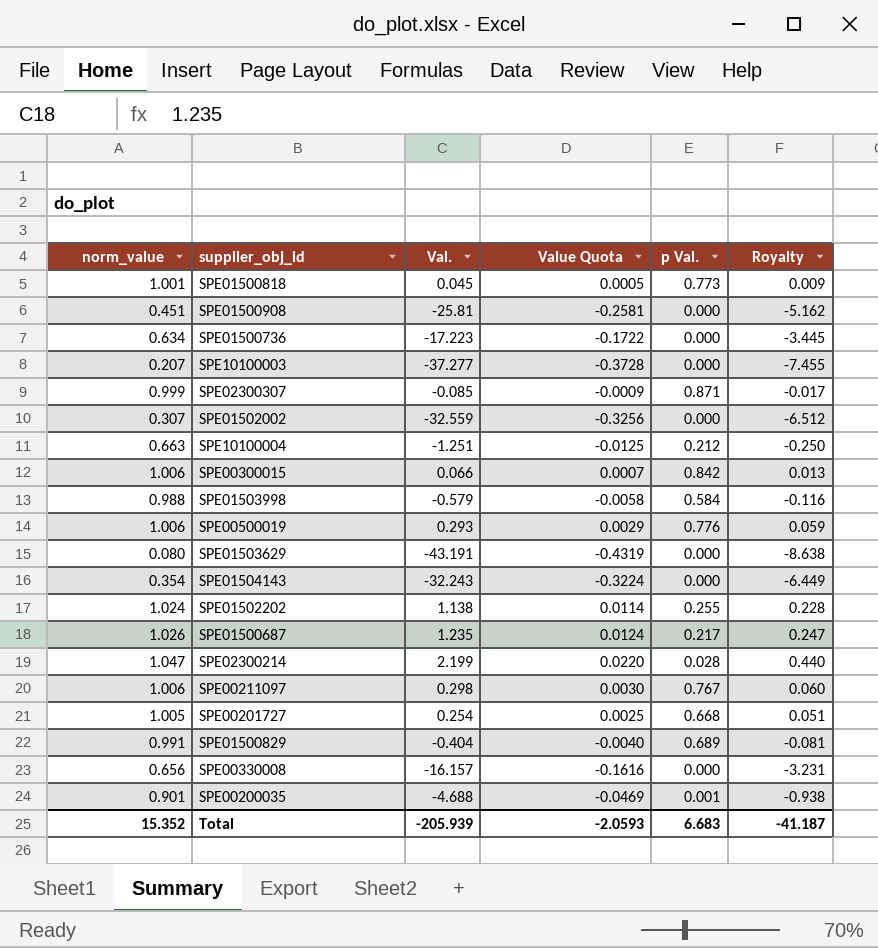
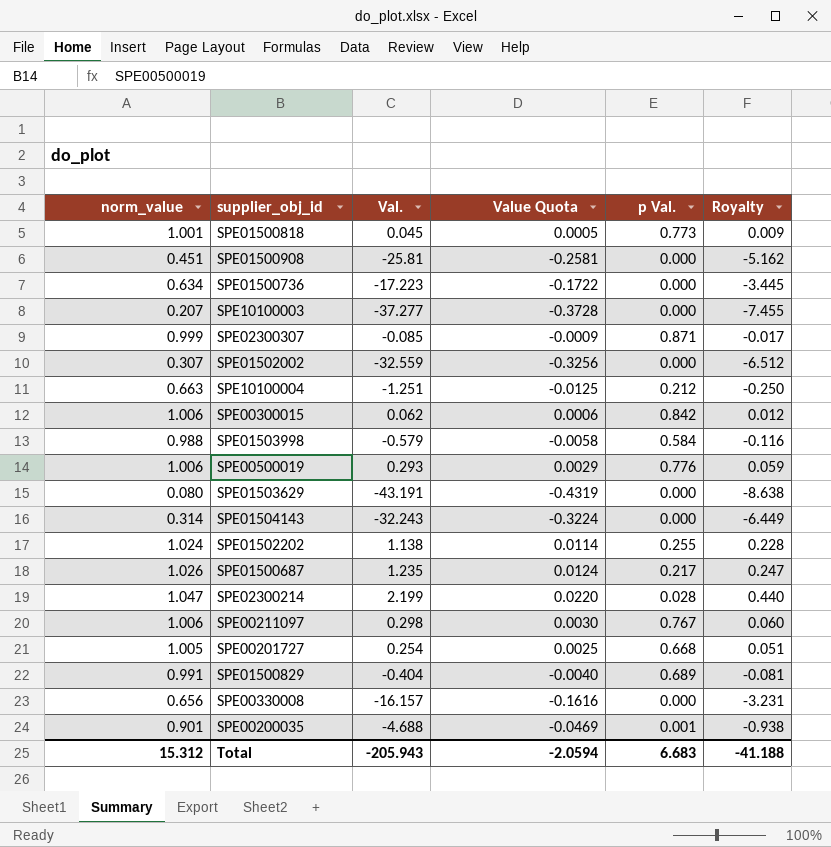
SPE00300015 | Val.: 0.066 -> 0.062
SPE00300015 | Value Quota: 0.0007 -> 0.0006
SPE00300015 | Royalty: 0.013 -> 0.012
SPE01504143 | norm_value: 0.354 -> 0.314
Total | norm_value: 15.352 -> 15.312
Total | Val.: -205.939 -> -205.943
Total | Value Quota: -2.0593 -> -2.0594
Total | Royalty: -41.187 -> -41.188

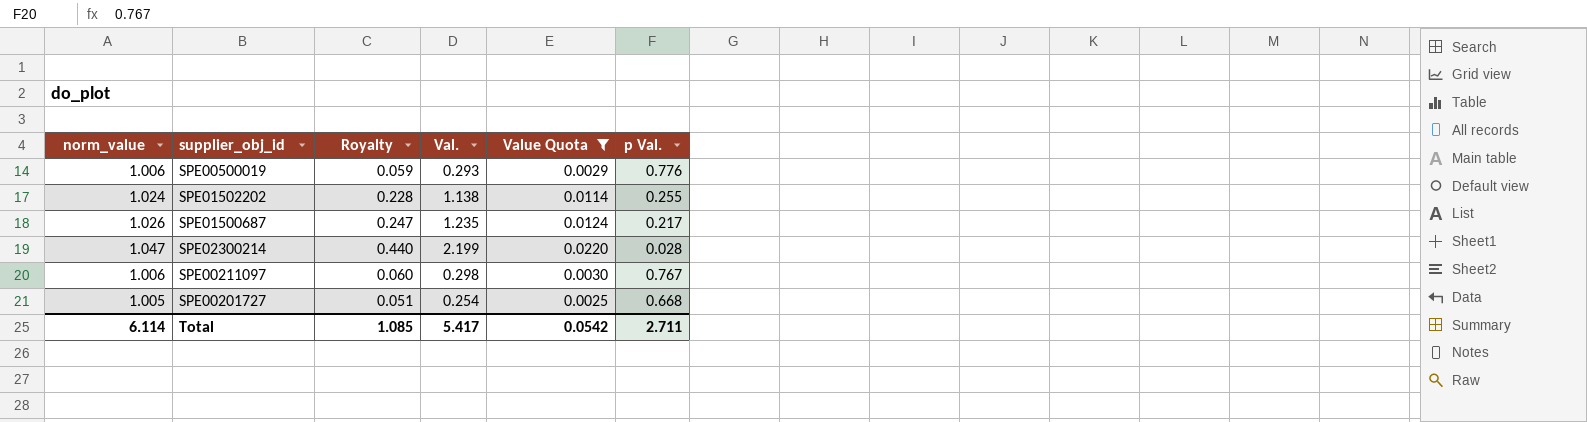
filter: none -> Value Quota >= 0.0025
column Royalty | position: 6 -> 3
Total | norm_value: 15.312 -> 6.114
Total | Royalty: -41.188 -> 1.085
Total | Val.: -205.943 -> 5.417
Total | Value Quota: -2.0594 -> 0.0542
Total | p Val.: 6.683 -> 2.711

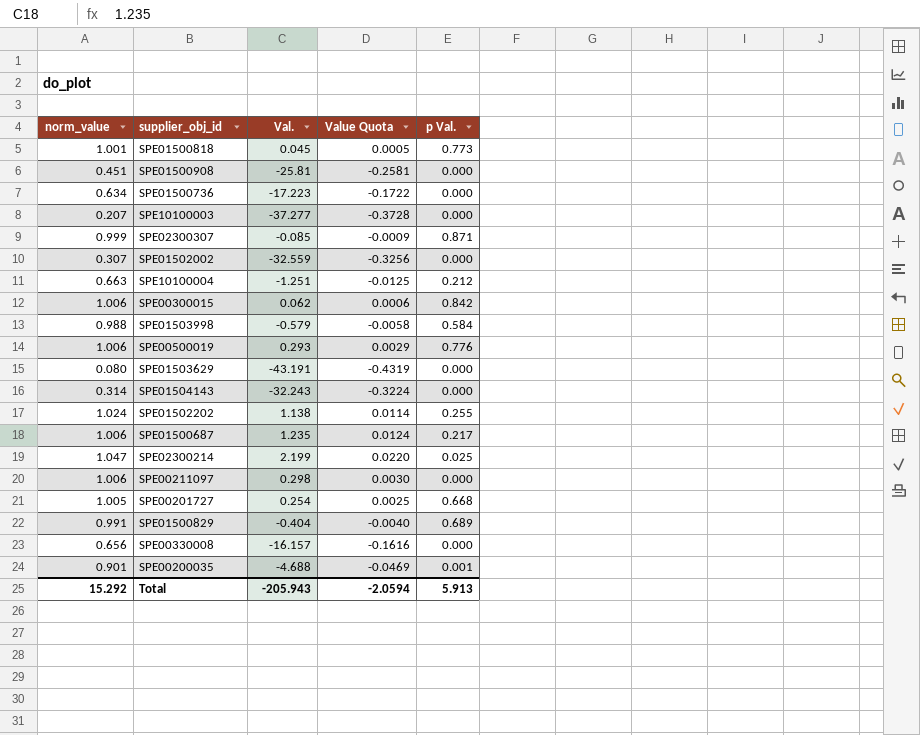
filter: Value Quota >= 0.0025 -> none
column Royalty | formula: [Val.] * 0.2 -> none
SPE01500687 | norm_value: 1.026 -> 1.006
SPE02300214 | p Val.: 0.028 -> 0.025
SPE00211097 | p Val.: 0.767 -> 0.000
Total | norm_value: 6.114 -> 15.292
Total | Val.: 5.417 -> -205.943
Total | Value Quota: 0.0542 -> -2.0594
Total | p Val.: 2.711 -> 5.913

